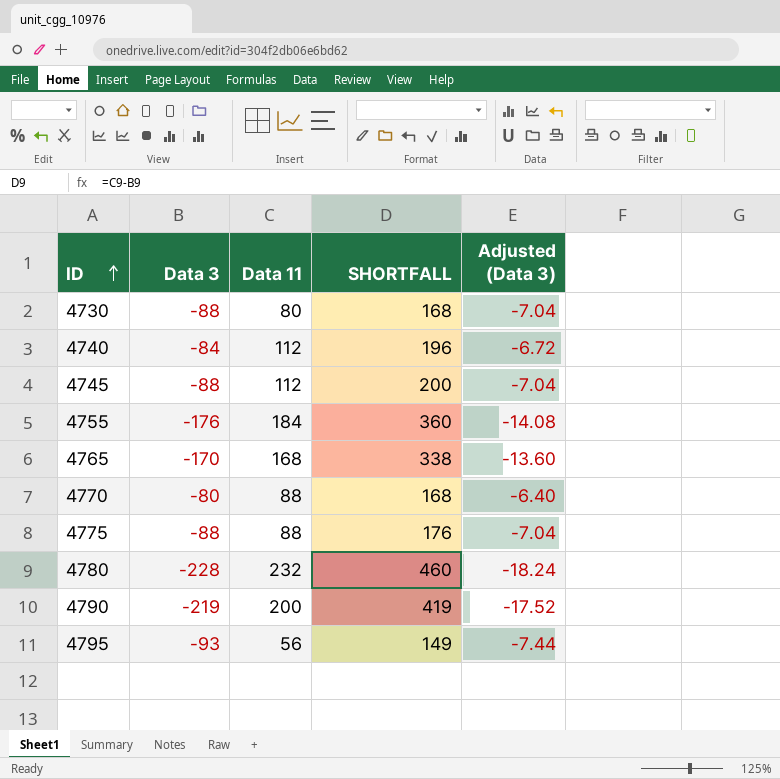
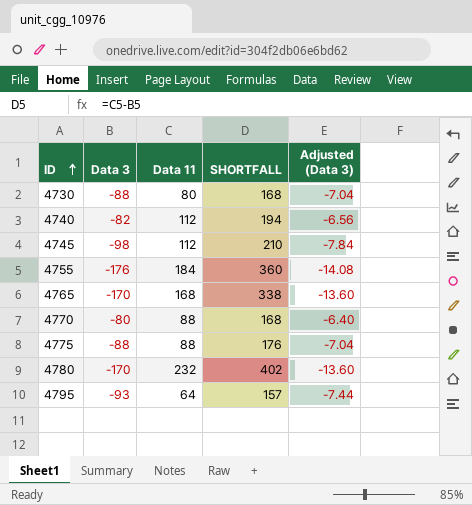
row 4790: -219 | 200 | 419 | -17.52 -> none
4740 | Data 3: -84 -> -82
4740 | SHORTFALL: 196 -> 194
4740 | Adjusted (Data 3): -6.72 -> -6.56
4745 | Data 3: -88 -> -98
4745 | SHORTFALL: 200 -> 210
4745 | Adjusted (Data 3): -7.04 -> -7.84
4780 | Data 3: -228 -> -170
4780 | SHORTFALL: 460 -> 402
4780 | Adjusted (Data 3): -18.24 -> -13.60
4795 | Data 11: 56 -> 64
4795 | SHORTFALL: 149 -> 157

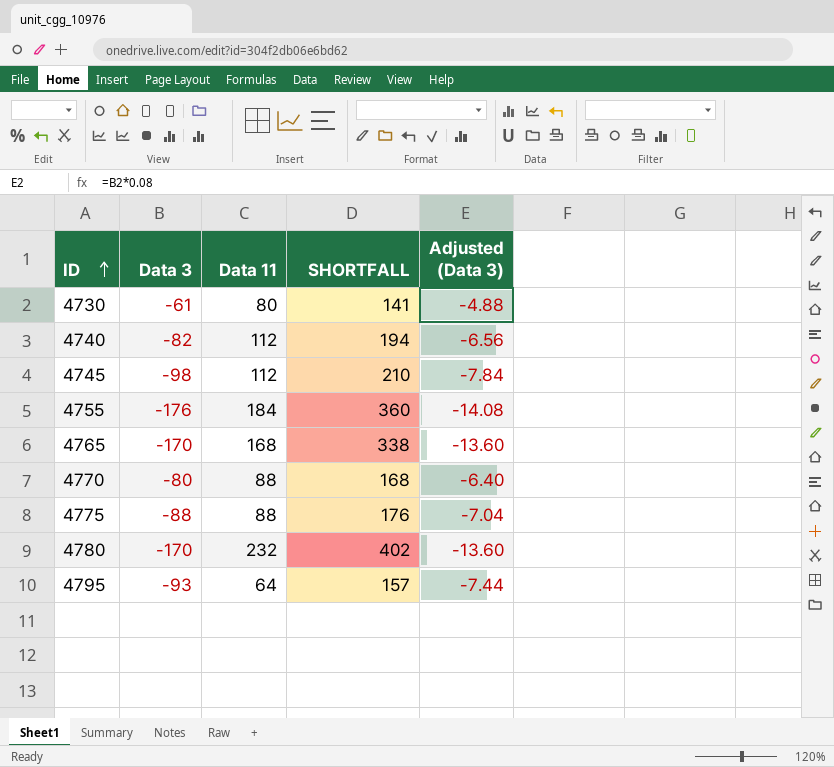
4730 | Data 3: -88 -> -61
4730 | SHORTFALL: 168 -> 141
4730 | Adjusted (Data 3): -7.04 -> -4.88

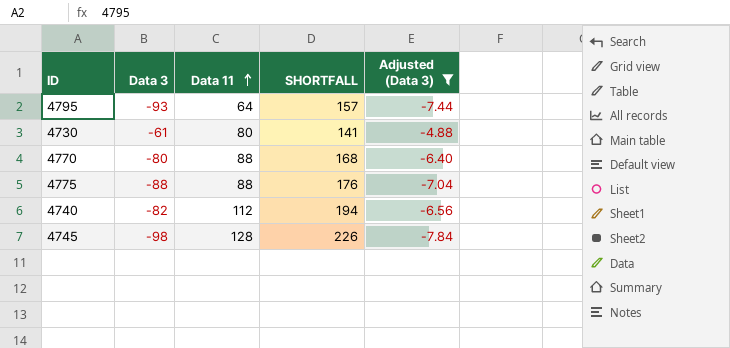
filter: none -> Adjusted (Data 3) >= -7.84
row order: ID ascending -> Data 11 ascending
4745 | Data 11: 112 -> 128
4745 | SHORTFALL: 210 -> 226

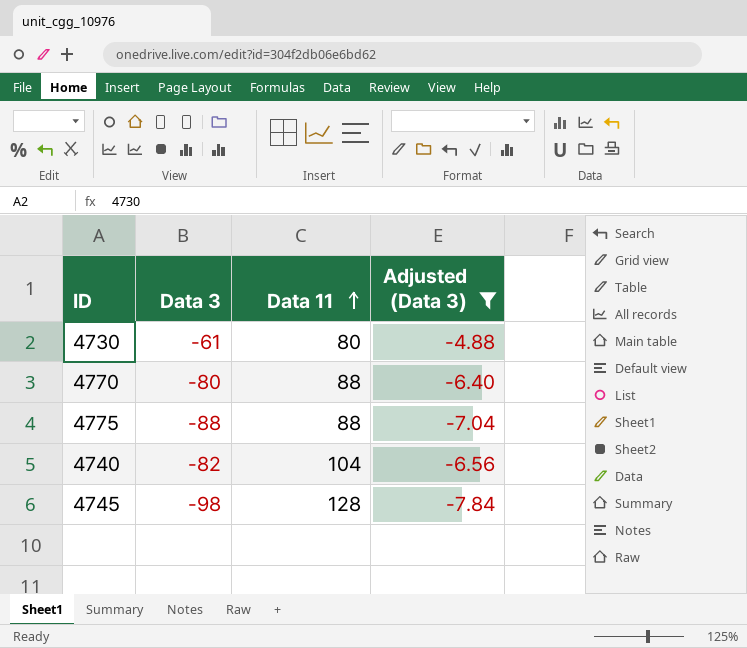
column SHORTFALL | formula: [Data 11] - [Data 3] -> none
row 4795: -93 | 64 | 157 | -7.44 -> none
4740 | Data 11: 112 -> 104

